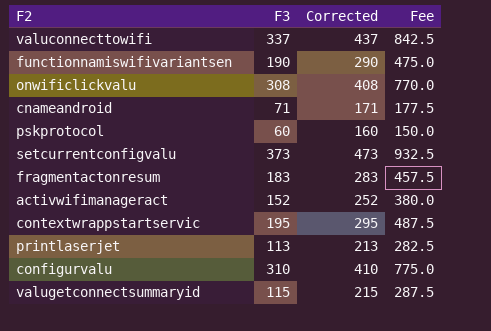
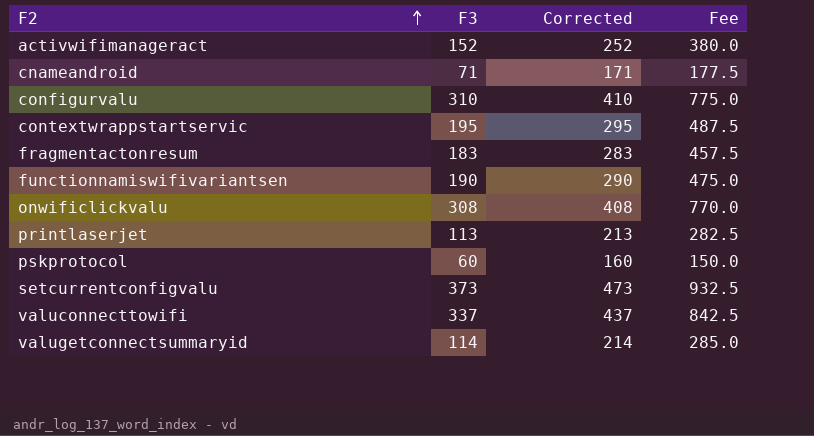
row order: none -> F2 ascending
valugetconnectsummaryid | F3: 115 -> 114
valugetconnectsummaryid | Corrected: 215 -> 214
valugetconnectsummaryid | Fee: 287.5 -> 285.0

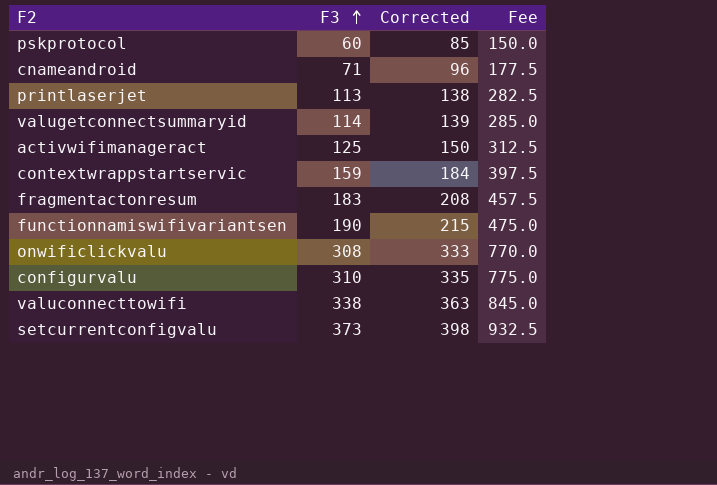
row order: F2 ascending -> F3 ascending
column Corrected | formula: [F3] + 100 -> [F3] + 25
activwifimanageract | F3: 152 -> 125
activwifimanageract | Fee: 380.0 -> 312.5
contextwrappstartservic | F3: 195 -> 159
contextwrappstartservic | Fee: 487.5 -> 397.5
valuconnecttowifi | F3: 337 -> 338
valuconnecttowifi | Fee: 842.5 -> 845.0

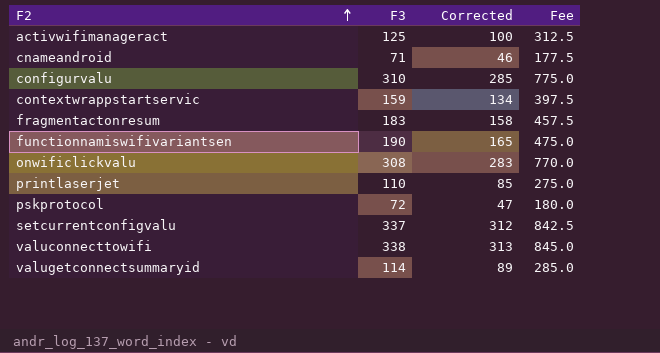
row order: F3 ascending -> F2 ascending
column Corrected | formula: [F3] + 25 -> [F3] - 25
printlaserjet | F3: 113 -> 110
printlaserjet | Fee: 282.5 -> 275.0
pskprotocol | F3: 60 -> 72
pskprotocol | Fee: 150.0 -> 180.0
setcurrentconfigvalu | F3: 373 -> 337
setcurrentconfigvalu | Fee: 932.5 -> 842.5

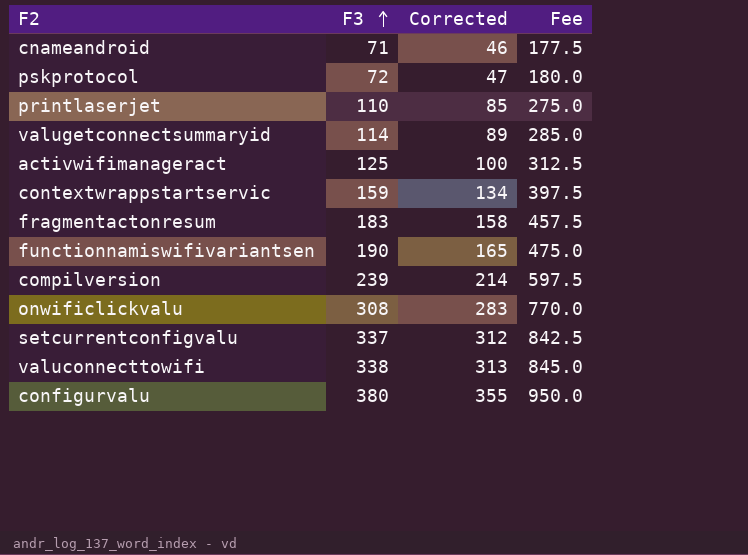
row order: F2 ascending -> F3 ascending
row compilversion: none -> 239 | 214 | 597.5
configurvalu | F3: 310 -> 380
configurvalu | Corrected: 285 -> 355
configurvalu | Fee: 775.0 -> 950.0

